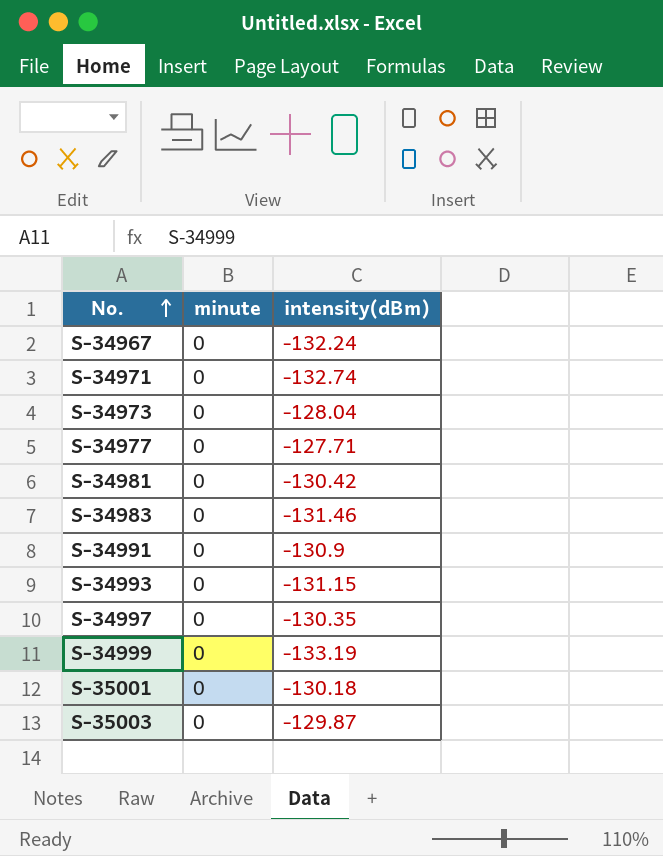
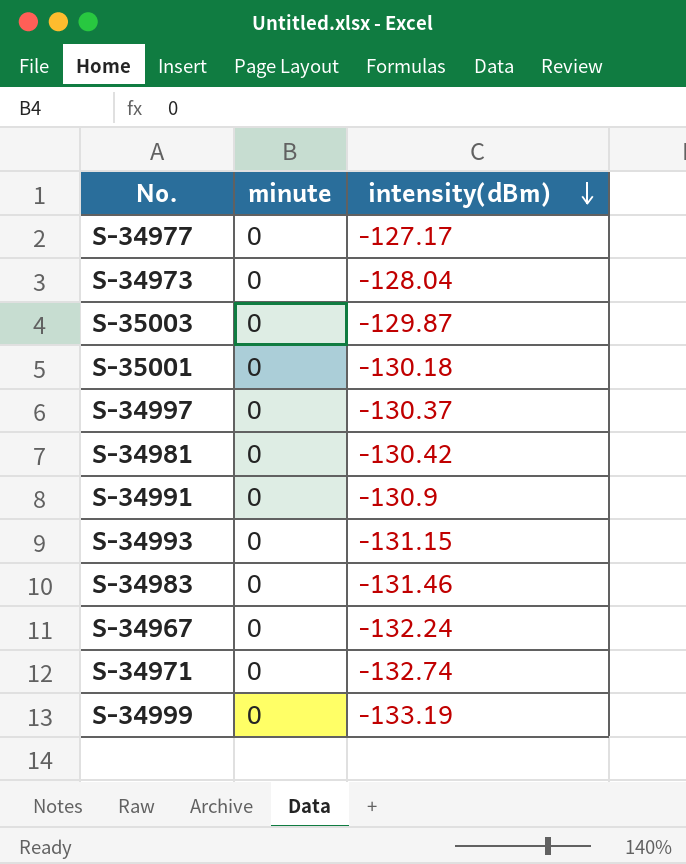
row order: No. ascending -> intensity(dBm) descending
S-34977 | intensity(dBm): -127.71 -> -127.17
S-34997 | intensity(dBm): -130.35 -> -130.37

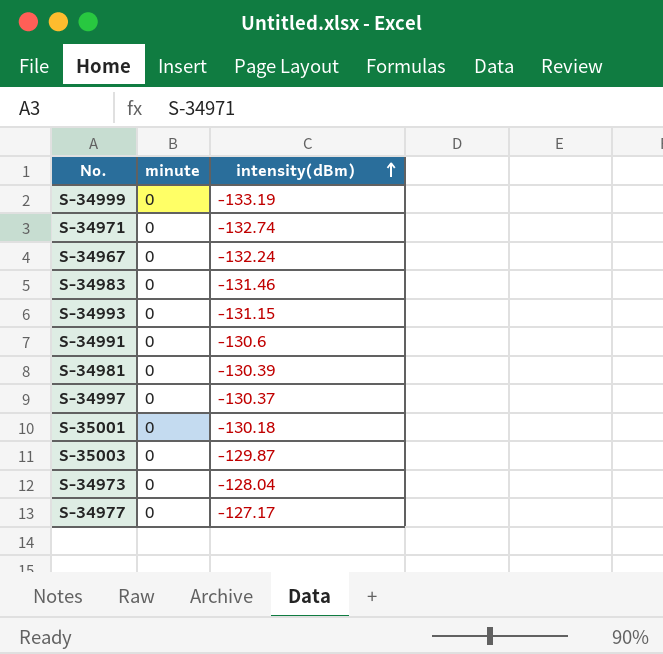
row order: intensity(dBm) descending -> intensity(dBm) ascending
S-34991 | intensity(dBm): -130.9 -> -130.6
S-34981 | intensity(dBm): -130.42 -> -130.39

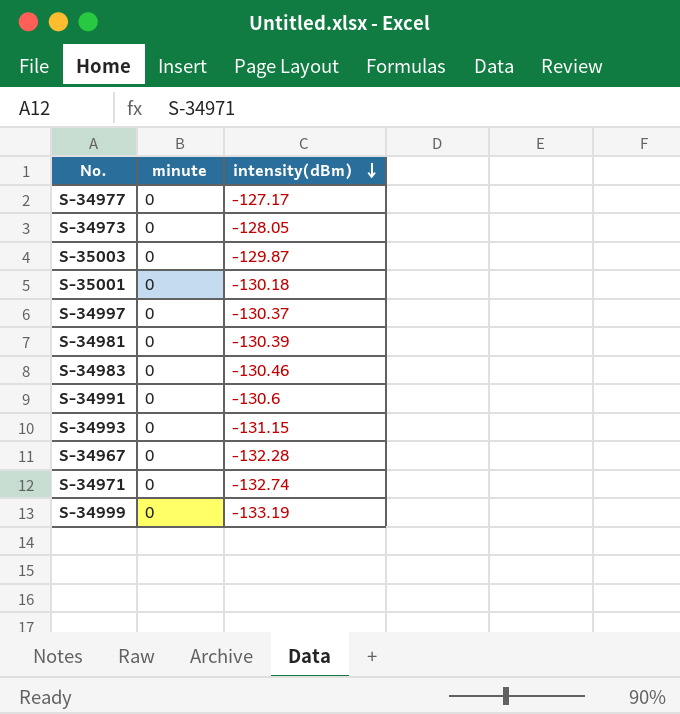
row order: intensity(dBm) ascending -> intensity(dBm) descending
S-34973 | intensity(dBm): -128.04 -> -128.05
S-34983 | intensity(dBm): -131.46 -> -130.46
S-34967 | intensity(dBm): -132.24 -> -132.28

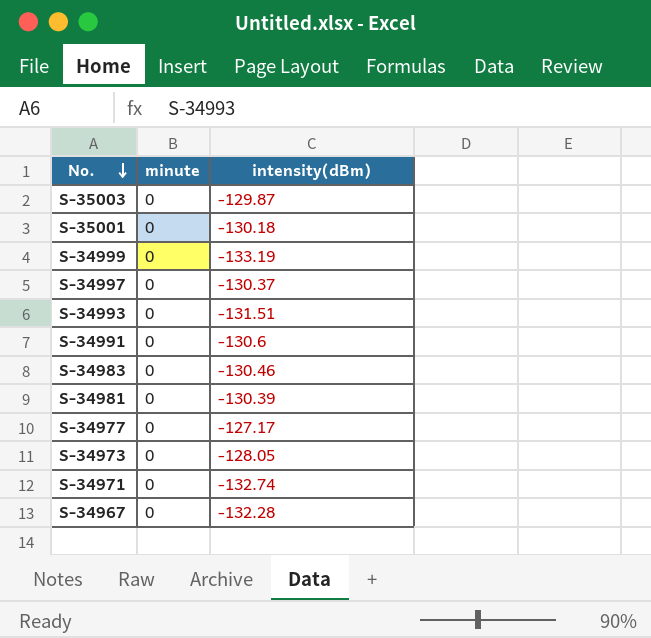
row order: intensity(dBm) descending -> No. descending
S-34993 | intensity(dBm): -131.15 -> -131.51

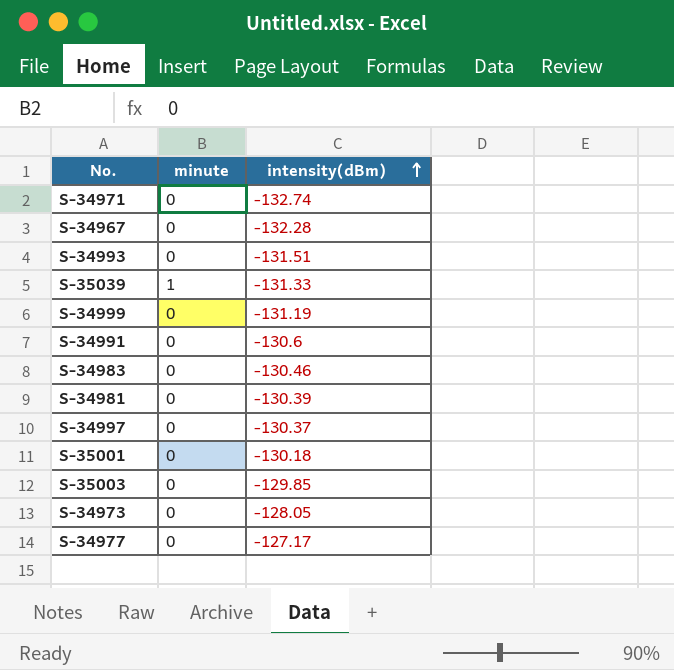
row order: No. descending -> intensity(dBm) ascending
row S-35039: none -> 1 | -131.33
S-34999 | intensity(dBm): -133.19 -> -131.19
S-35003 | intensity(dBm): -129.87 -> -129.85

